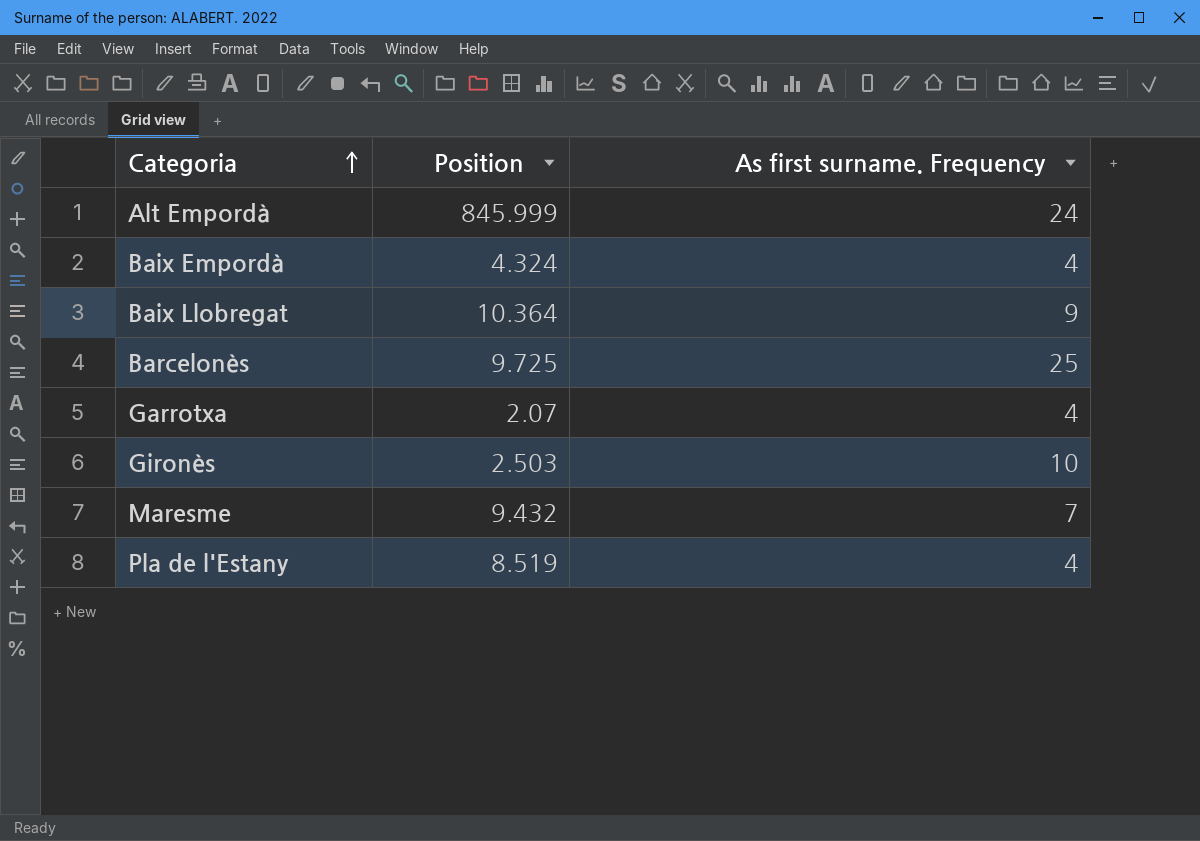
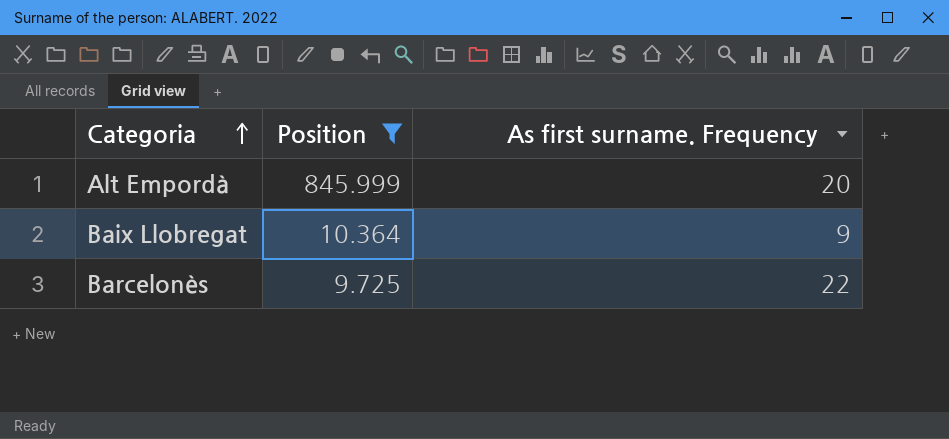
filter: none -> Position >= 9.725
Alt Empordà | As first surname. Frequency: 24 -> 20
Barcelonès | As first surname. Frequency: 25 -> 22

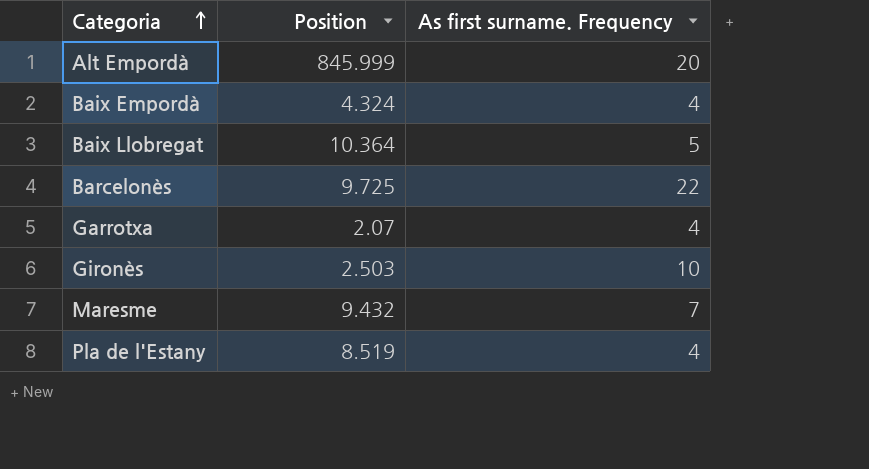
filter: Position >= 9.725 -> none
Baix Llobregat | As first surname. Frequency: 9 -> 5

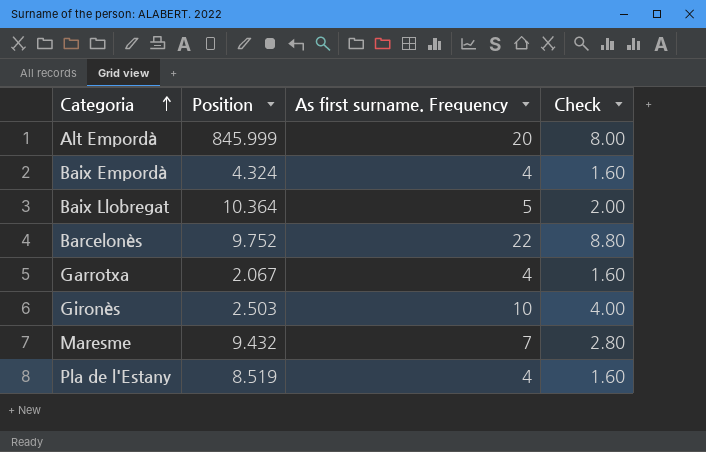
column Check | formula: none -> [As first surname. Frequency] * 0.4
Barcelonès | Position: 9.725 -> 9.752
Garrotxa | Position: 2.07 -> 2.067

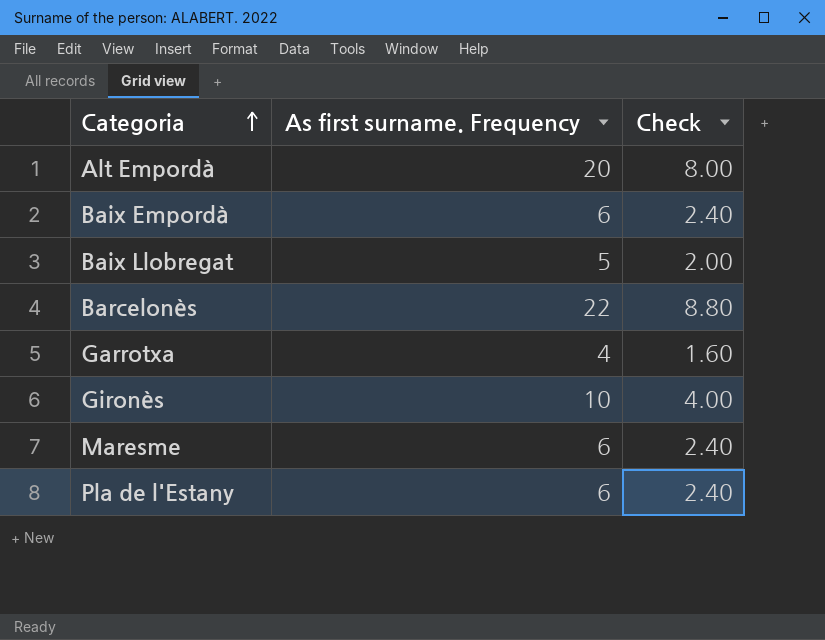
column Position | position: 2 -> none
Baix Empordà | As first surname. Frequency: 4 -> 6
Baix Empordà | Check: 1.60 -> 2.40
Maresme | As first surname. Frequency: 7 -> 6
Maresme | Check: 2.80 -> 2.40
Pla de l'Estany | As first surname. Frequency: 4 -> 6
Pla de l'Estany | Check: 1.60 -> 2.40

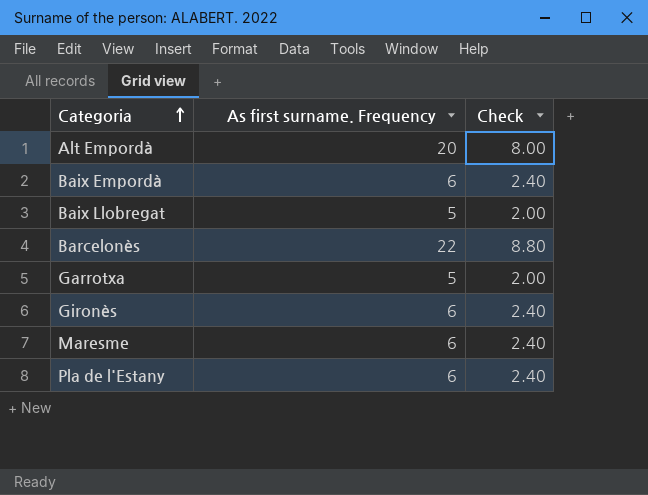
Garrotxa | As first surname. Frequency: 4 -> 5
Garrotxa | Check: 1.60 -> 2.00
Gironès | As first surname. Frequency: 10 -> 6
Gironès | Check: 4.00 -> 2.40

